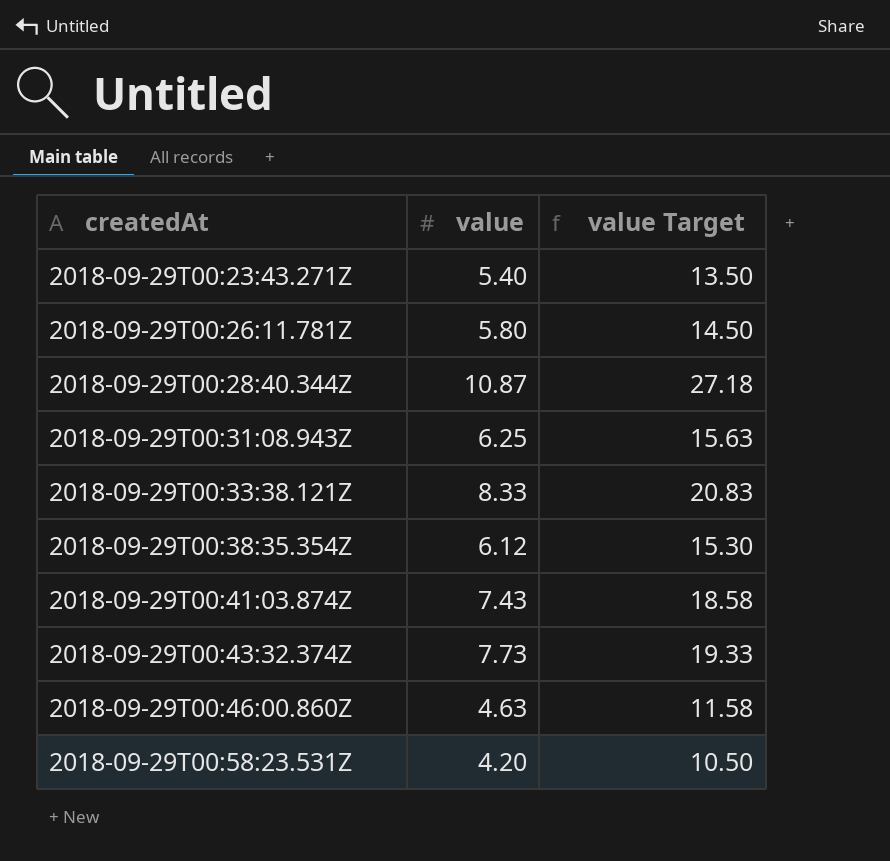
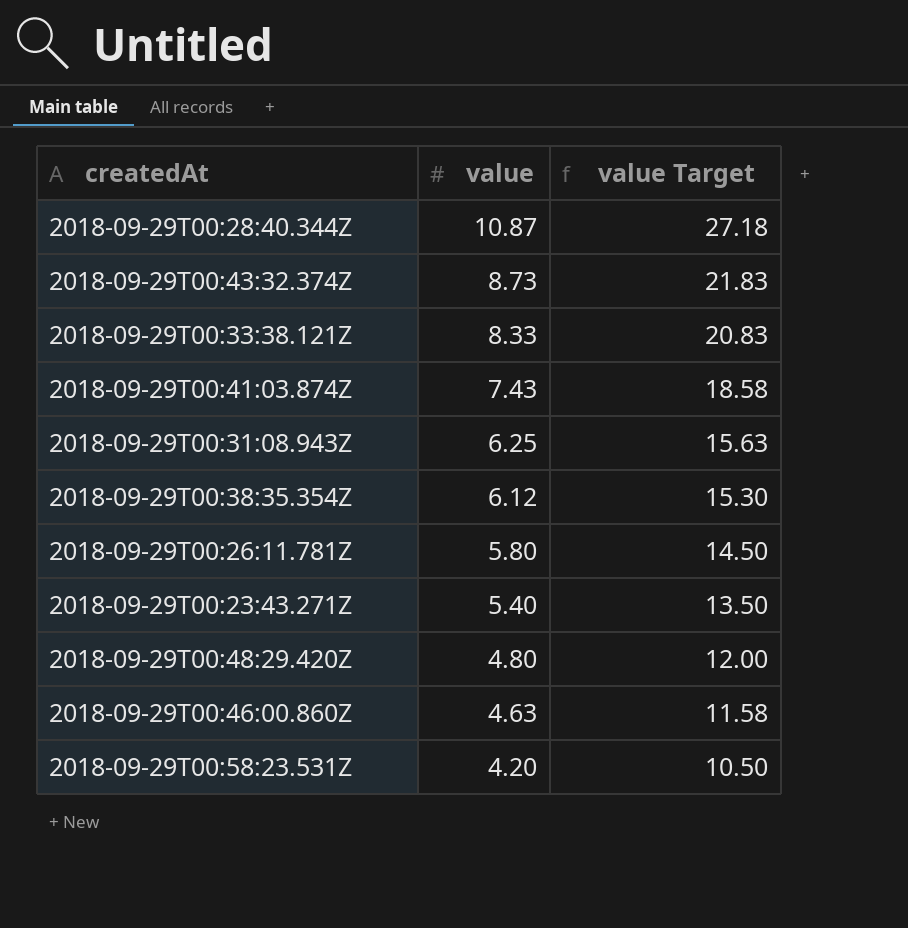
row order: createdAt ascending -> value descending
2018-09-29T00:43:32.374Z | value: 7.73 -> 8.73
2018-09-29T00:43:32.374Z | value Target: 19.33 -> 21.83
row 2018-09-29T00:48:29.420Z: none -> 4.80 | 12.00

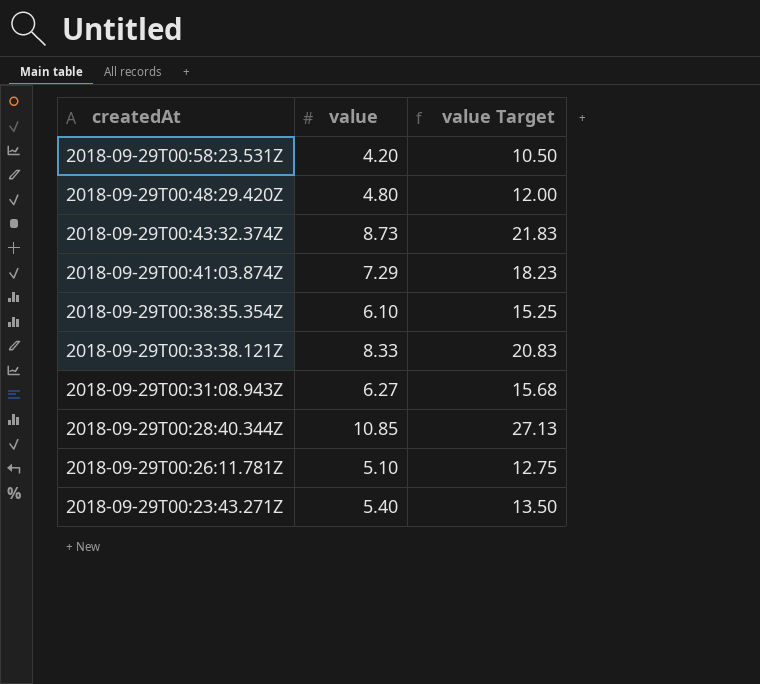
row order: value descending -> createdAt descending
row 2018-09-29T00:46:00.860Z: 4.63 | 11.58 -> none
2018-09-29T00:41:03.874Z | value: 7.43 -> 7.29
2018-09-29T00:41:03.874Z | value Target: 18.58 -> 18.23
2018-09-29T00:38:35.354Z | value: 6.12 -> 6.10
2018-09-29T00:38:35.354Z | value Target: 15.30 -> 15.25
2018-09-29T00:31:08.943Z | value: 6.25 -> 6.27
2018-09-29T00:31:08.943Z | value Target: 15.63 -> 15.68
2018-09-29T00:28:40.344Z | value: 10.87 -> 10.85
2018-09-29T00:28:40.344Z | value Target: 27.18 -> 27.13
2018-09-29T00:26:11.781Z | value: 5.80 -> 5.10
2018-09-29T00:26:11.781Z | value Target: 14.50 -> 12.75

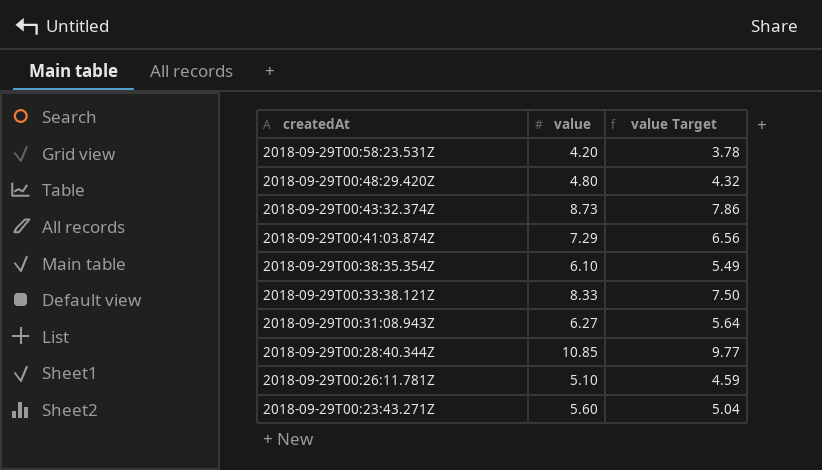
column value Target | formula: [value] * 2.5 -> [value] * 0.9
2018-09-29T00:23:43.271Z | value: 5.40 -> 5.60

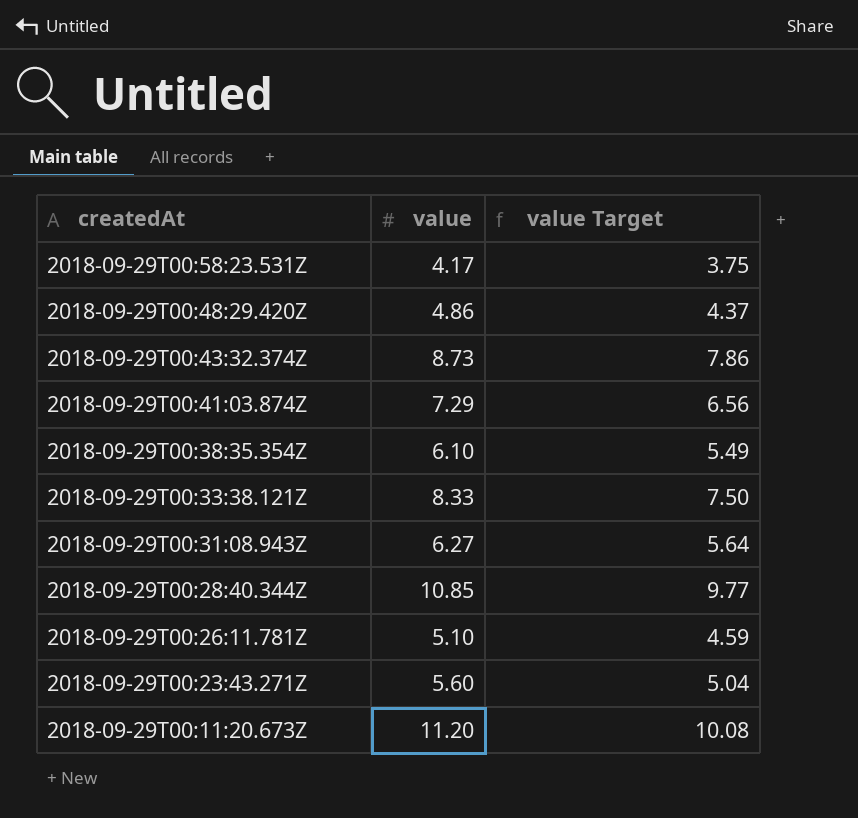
2018-09-29T00:58:23.531Z | value: 4.20 -> 4.17
2018-09-29T00:58:23.531Z | value Target: 3.78 -> 3.75
2018-09-29T00:48:29.420Z | value: 4.80 -> 4.86
2018-09-29T00:48:29.420Z | value Target: 4.32 -> 4.37
row 2018-09-29T00:11:20.673Z: none -> 11.20 | 10.08

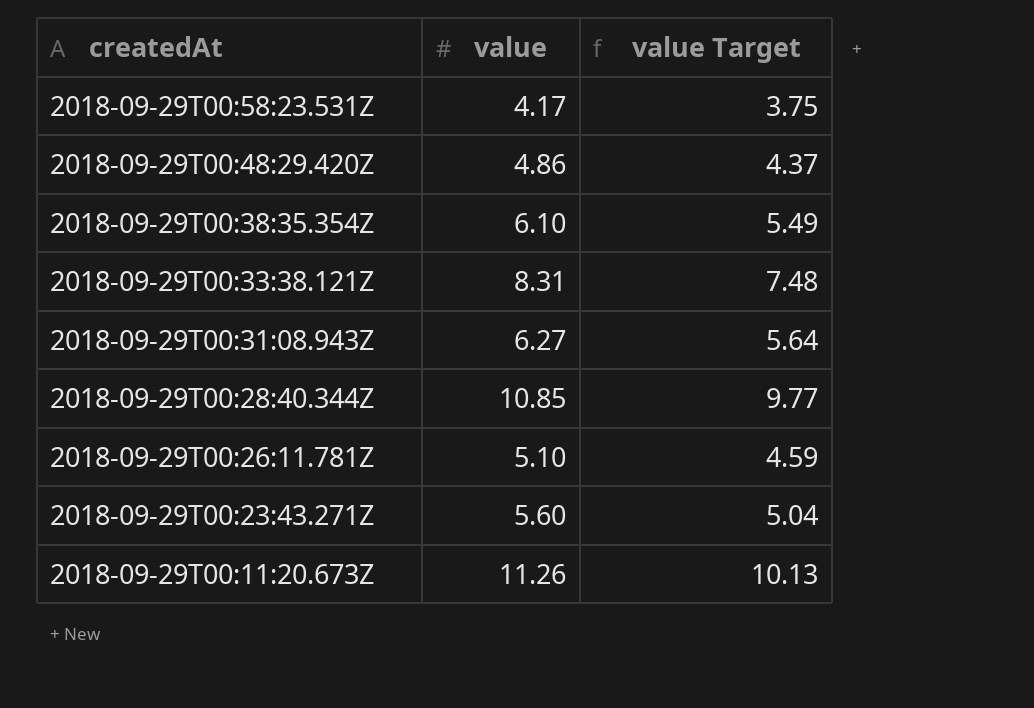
row 2018-09-29T00:43:32.374Z: 8.73 | 7.86 -> none
row 2018-09-29T00:41:03.874Z: 7.29 | 6.56 -> none
2018-09-29T00:33:38.121Z | value: 8.33 -> 8.31
2018-09-29T00:33:38.121Z | value Target: 7.50 -> 7.48
2018-09-29T00:11:20.673Z | value: 11.20 -> 11.26
2018-09-29T00:11:20.673Z | value Target: 10.08 -> 10.13

